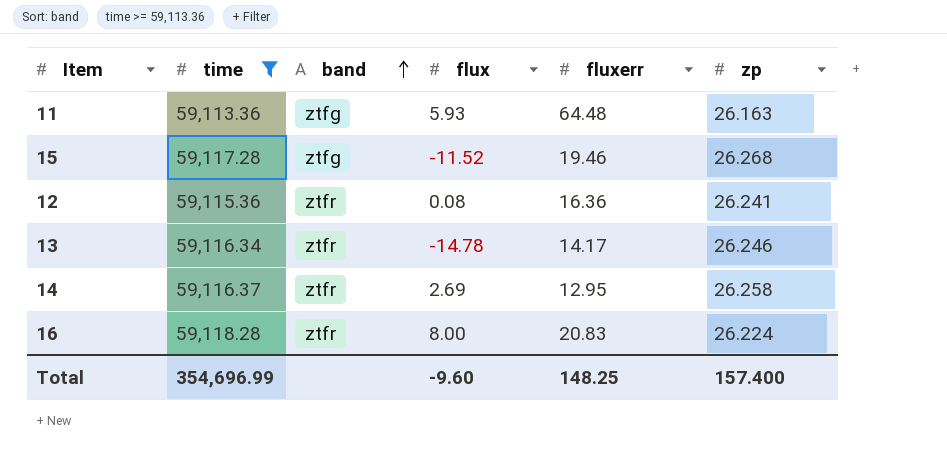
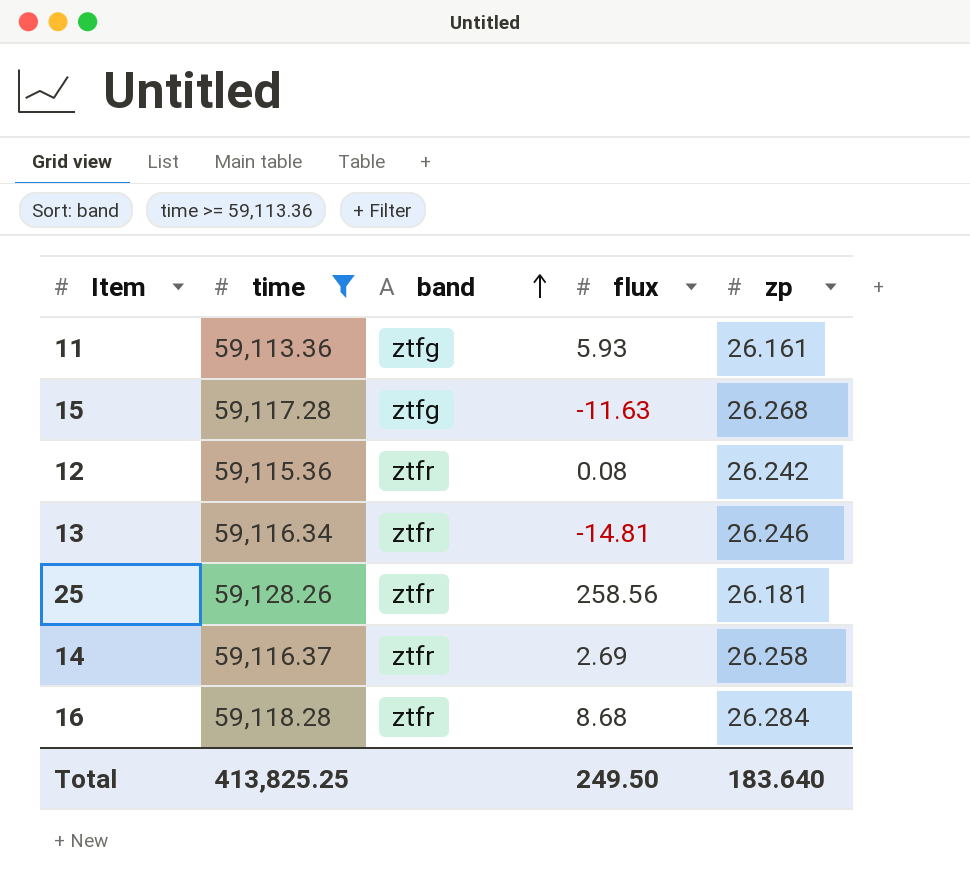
column fluxerr | position: 5 -> none
11 | zp: 26.163 -> 26.161
15 | flux: -11.52 -> -11.63
12 | zp: 26.241 -> 26.242
13 | flux: -14.78 -> -14.81
row 25: none -> 59,128.26 | ztfr | 258.56 | 26.181
16 | flux: 8.00 -> 8.68
16 | zp: 26.224 -> 26.284
Total | time: 354,696.99 -> 413,825.25
Total | flux: -9.60 -> 249.50
Total | zp: 157.400 -> 183.640

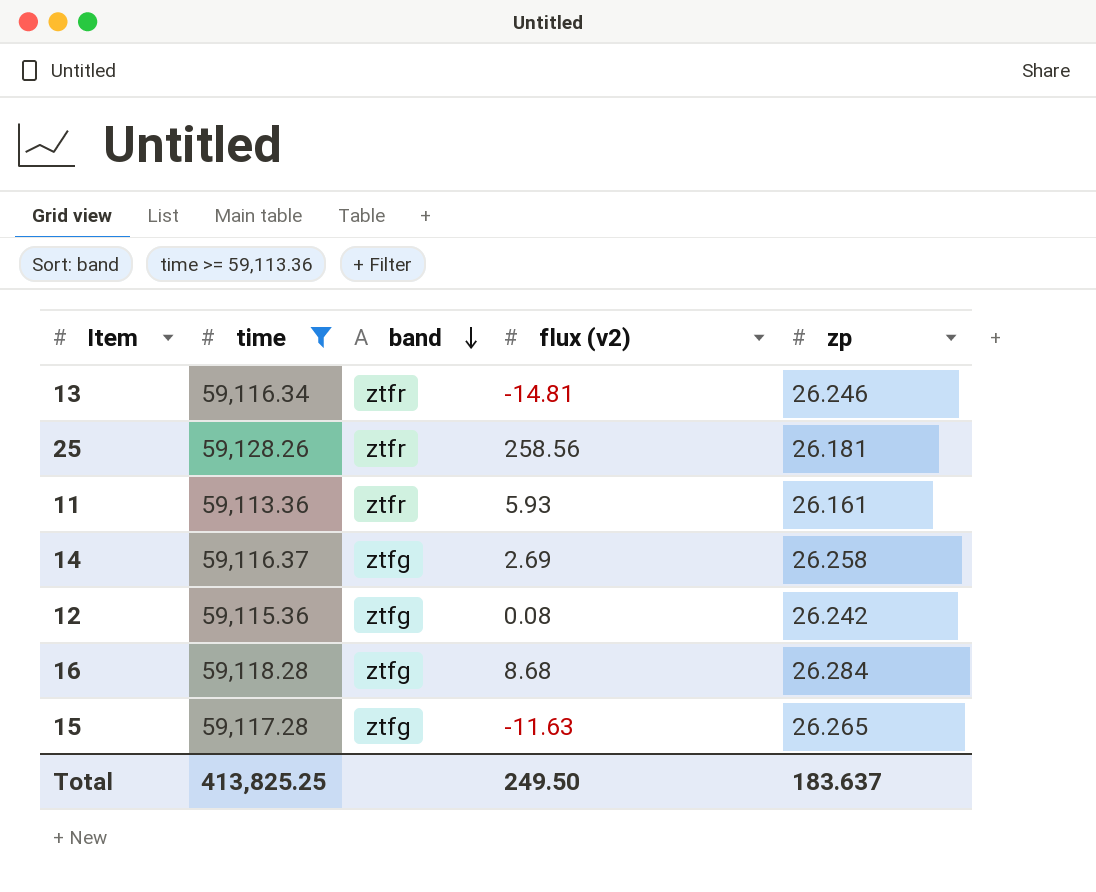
row order: band ascending -> band descending
column name: flux -> flux (v2)
11 | band: ztfg -> ztfr
14 | band: ztfr -> ztfg
12 | band: ztfr -> ztfg
16 | band: ztfr -> ztfg
15 | zp: 26.268 -> 26.265
Total | zp: 183.640 -> 183.637

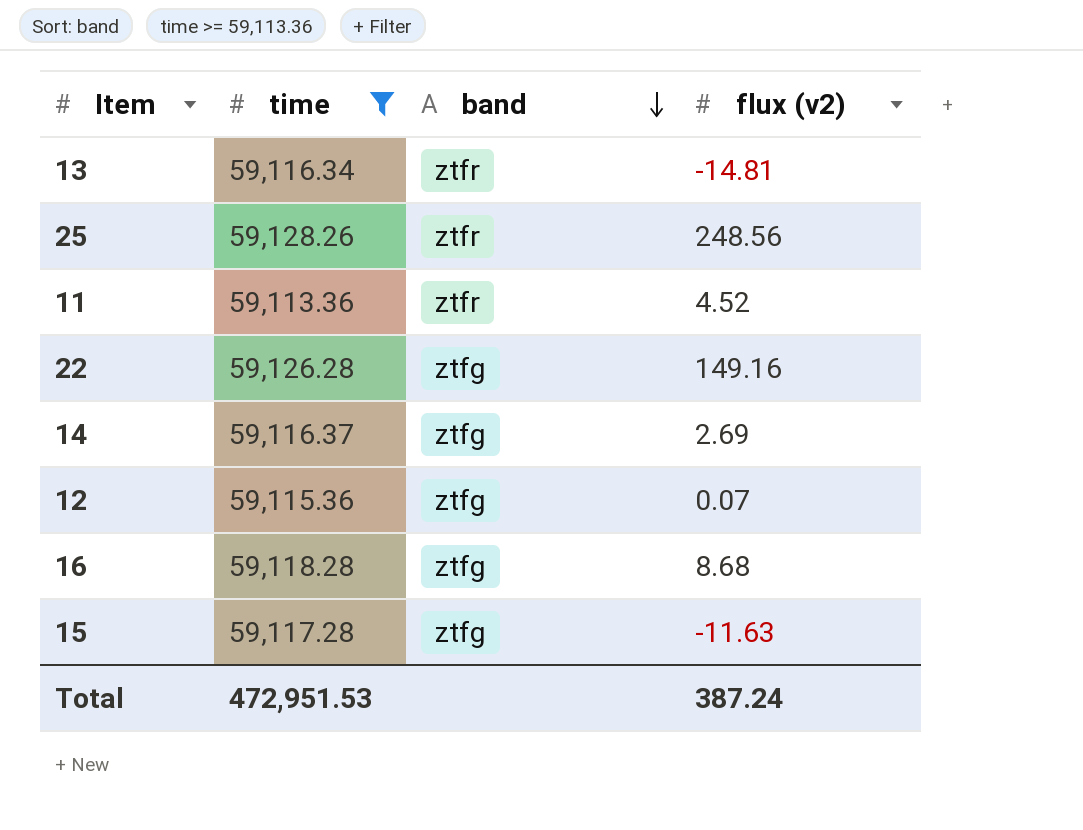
column zp | position: 5 -> none
25 | flux (v2): 258.56 -> 248.56
11 | flux (v2): 5.93 -> 4.52
row 22: none -> 59,126.28 | ztfg | 149.16
12 | flux (v2): 0.08 -> 0.07
Total | time: 413,825.25 -> 472,951.53
Total | flux (v2): 249.50 -> 387.24

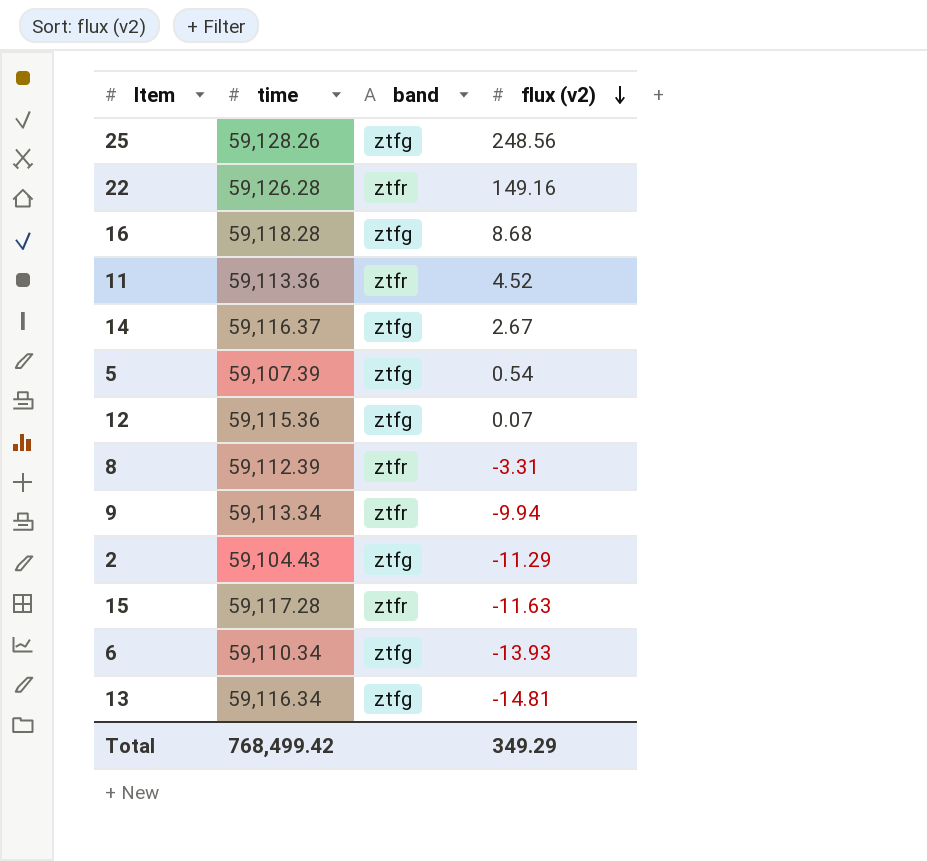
filter: time >= 59,113.36 -> none
row order: band descending -> flux (v2) descending
25 | band: ztfr -> ztfg
22 | band: ztfg -> ztfr
14 | flux (v2): 2.69 -> 2.67
15 | band: ztfg -> ztfr
13 | band: ztfr -> ztfg
Total | time: 472,951.53 -> 768,499.42
Total | flux (v2): 387.24 -> 349.29

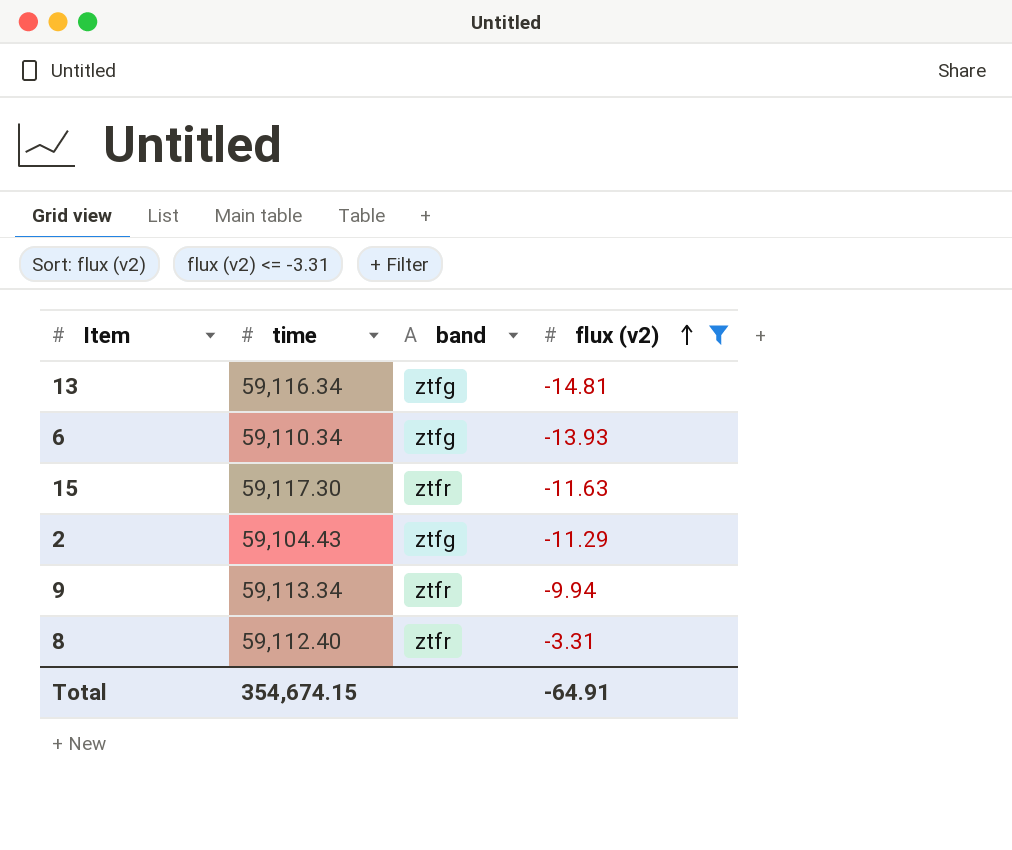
filter: none -> flux (v2) <= -3.31
row order: flux (v2) descending -> flux (v2) ascending
15 | time: 59,117.28 -> 59,117.30
8 | time: 59,112.39 -> 59,112.40
Total | time: 768,499.42 -> 354,674.15
Total | flux (v2): 349.29 -> -64.91

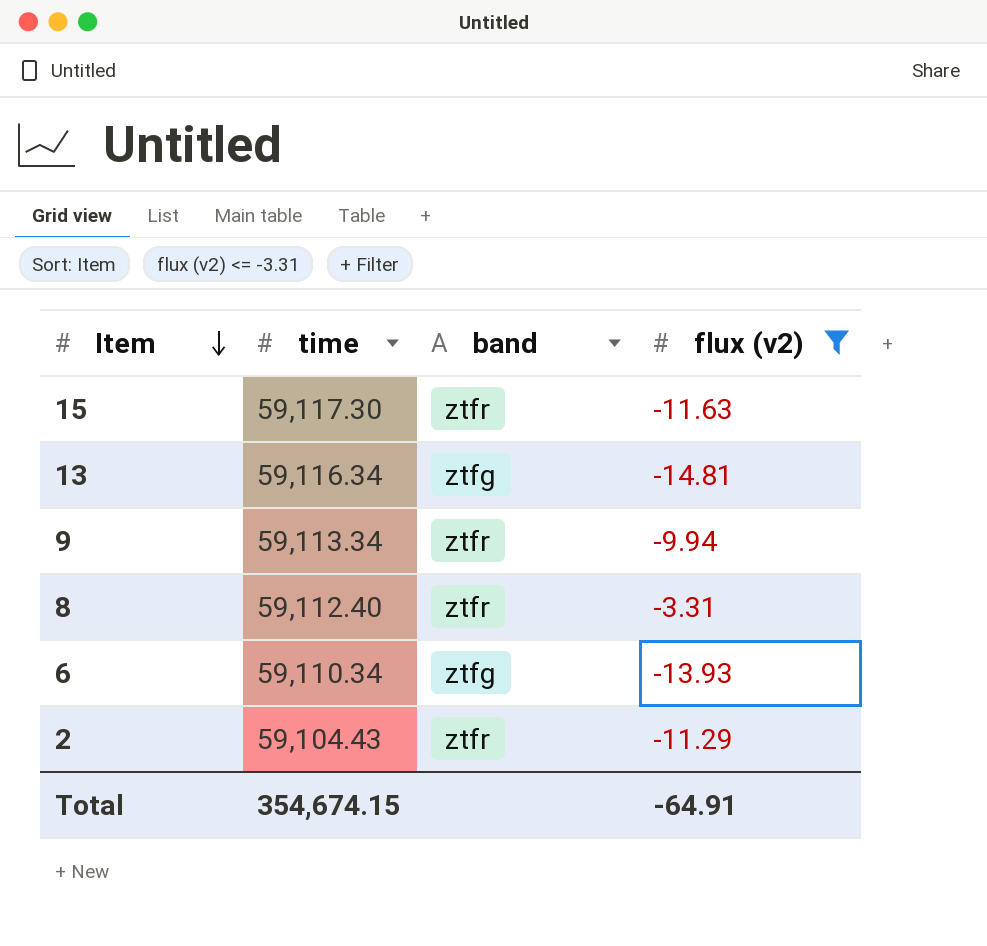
row order: flux (v2) ascending -> Item descending
2 | band: ztfg -> ztfr

